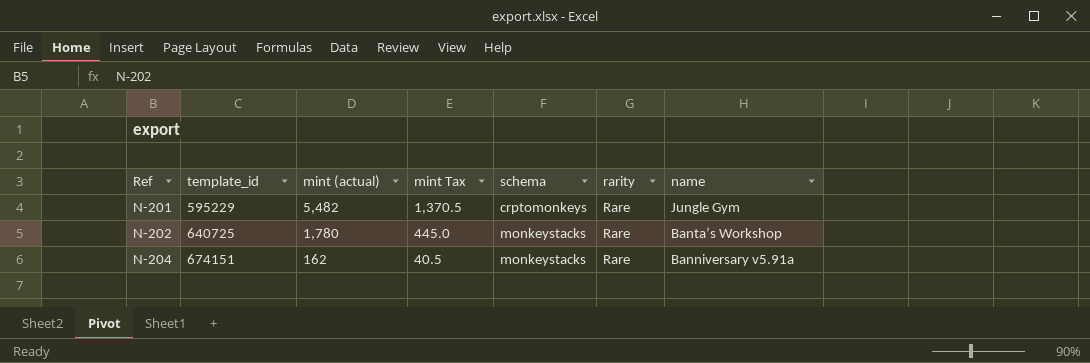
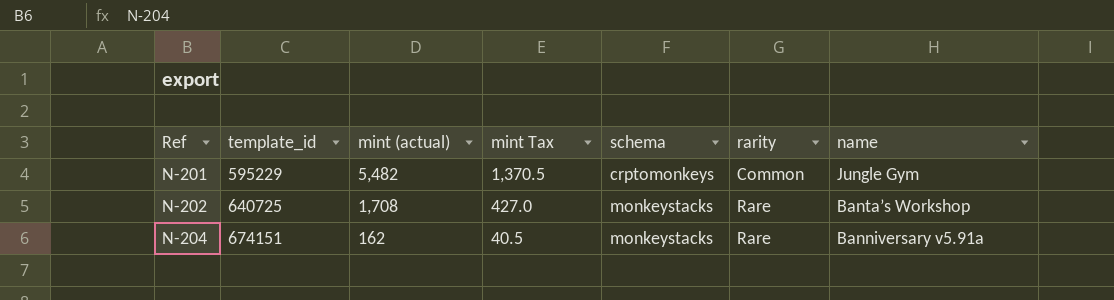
N-201 | rarity: Rare -> Common
N-202 | mint (actual): 1,780 -> 1,708
N-202 | mint Tax: 445.0 -> 427.0

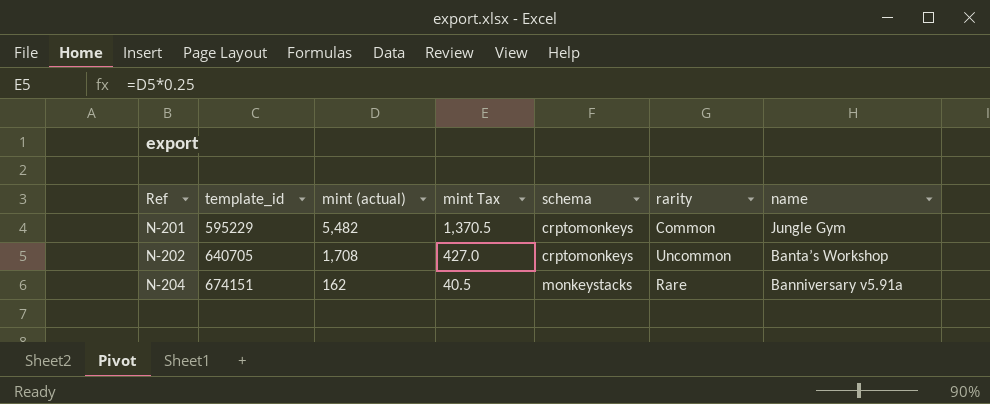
N-202 | template_id: 640725 -> 640705
N-202 | schema: monkeystacks -> crptomonkeys
N-202 | rarity: Rare -> Uncommon

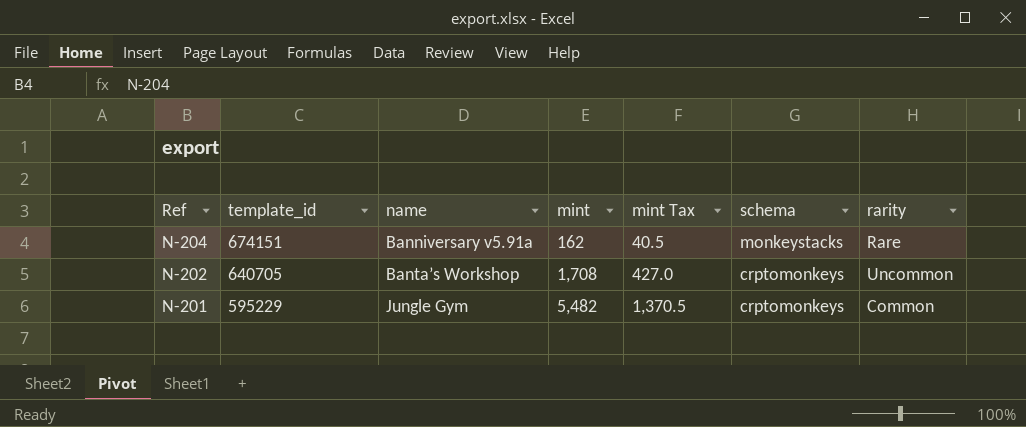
row order: Ref ascending -> Ref descending
column name | position: 7 -> 3
column name: mint (actual) -> mint

